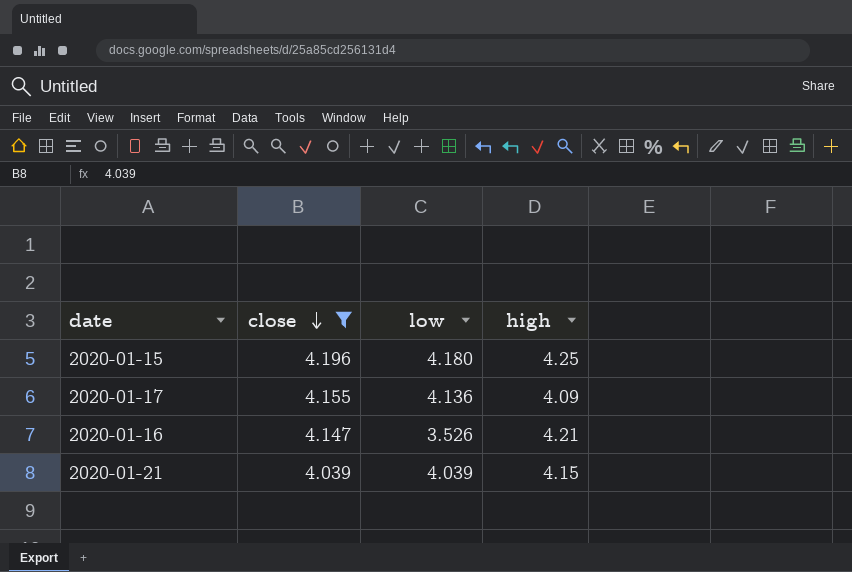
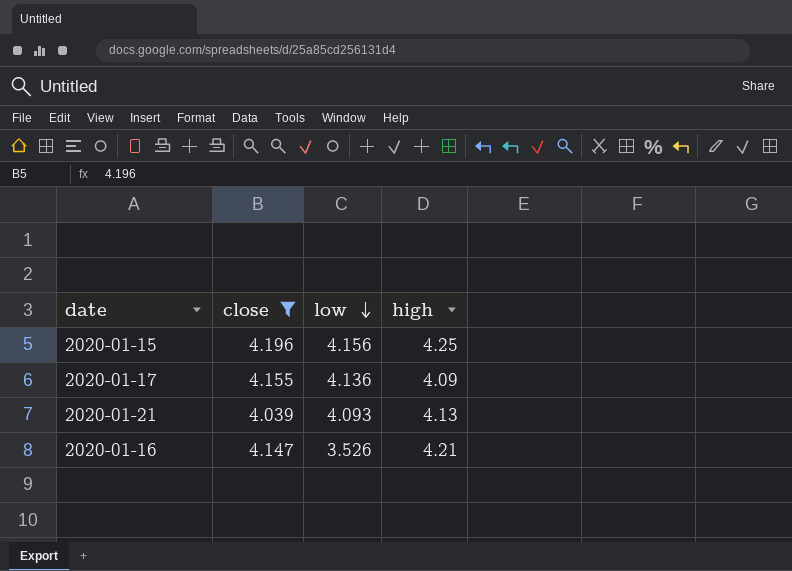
row order: close descending -> low descending
2020-01-15 | low: 4.180 -> 4.156
2020-01-21 | low: 4.039 -> 4.093
2020-01-21 | high: 4.15 -> 4.13

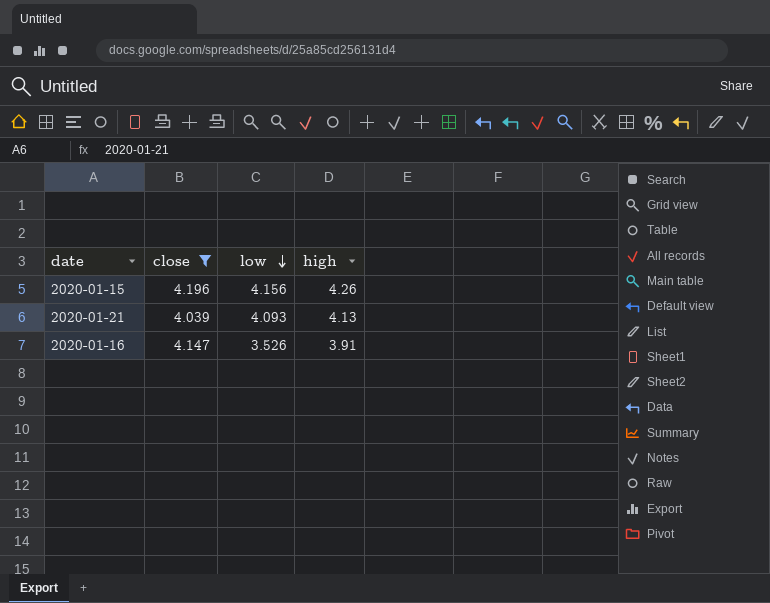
row 2020-01-17: 4.155 | 4.136 | 4.09 -> none
2020-01-15 | high: 4.25 -> 4.26
2020-01-16 | high: 4.21 -> 3.91

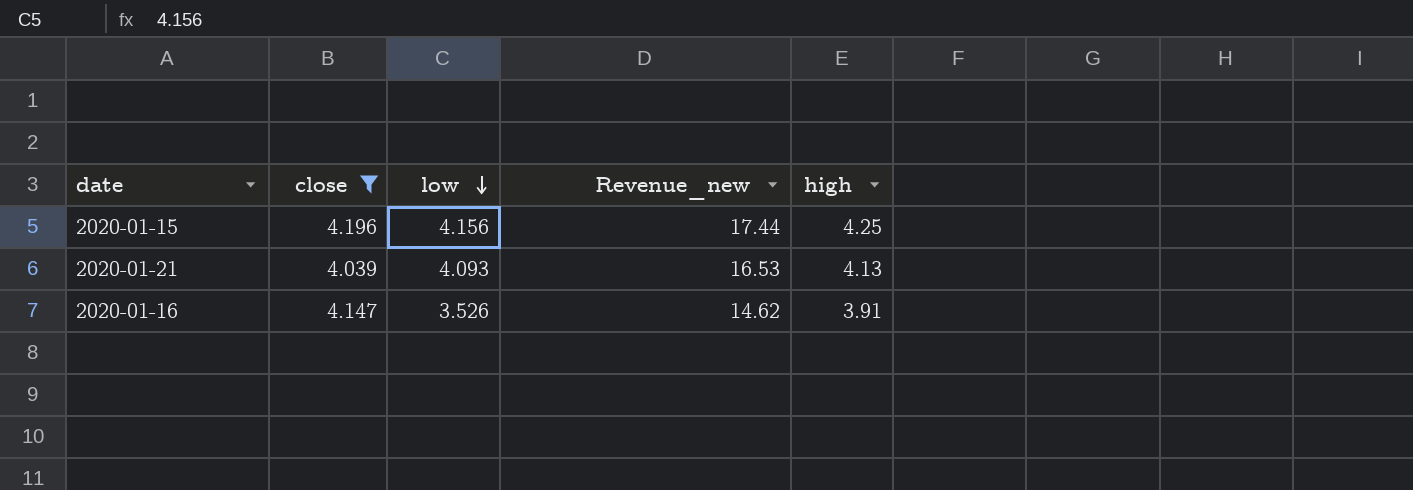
column Revenue_new | formula: none -> [close] * [low]
2020-01-15 | high: 4.26 -> 4.25

